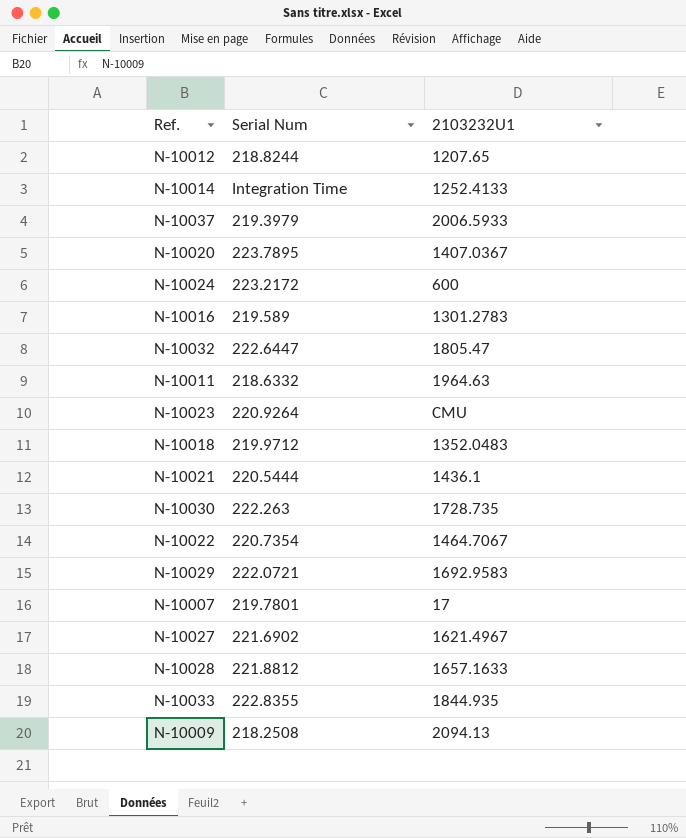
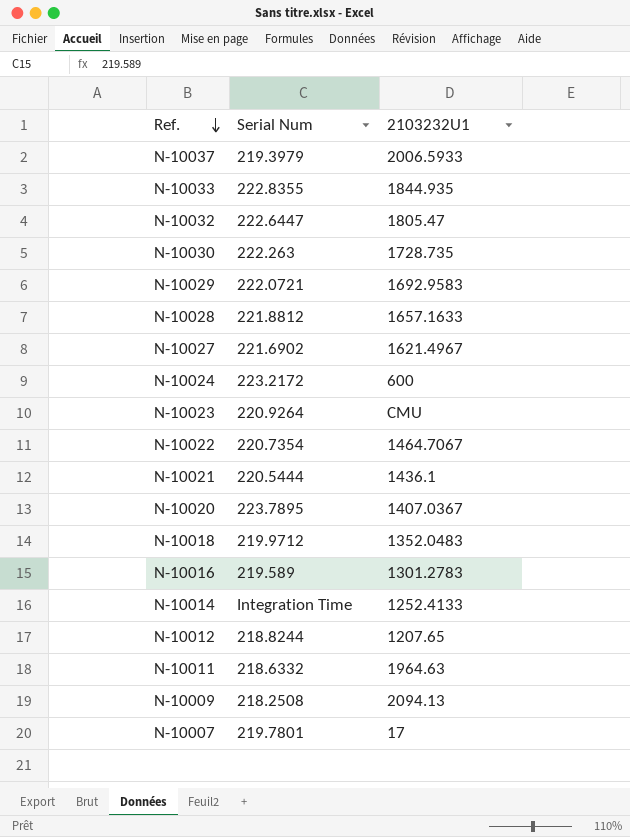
row order: none -> Ref. descending

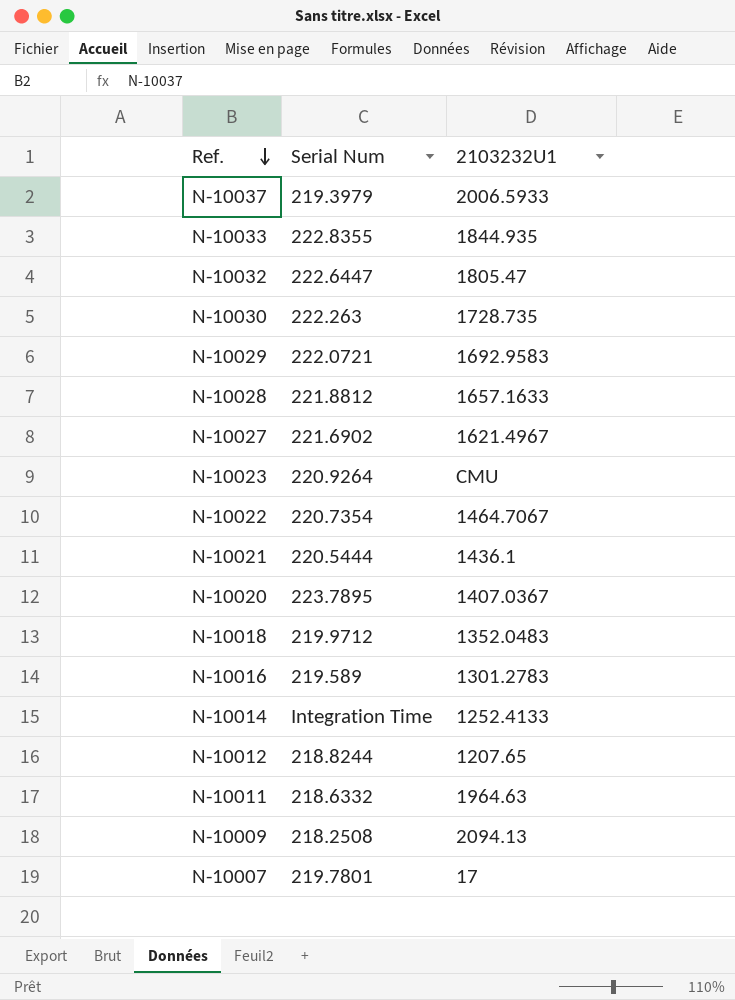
row N-10024: 223.2172 | 600 -> none

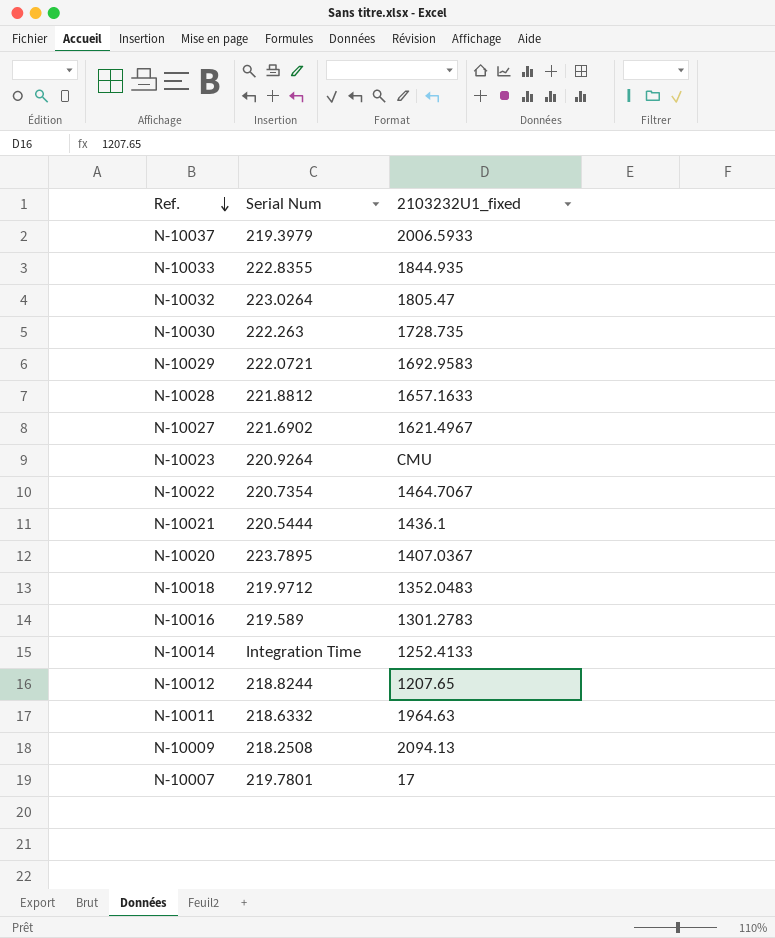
column name: 2103232U1 -> 2103232U1_fixed
N-10032 | Serial Num: 222.6447 -> 223.0264

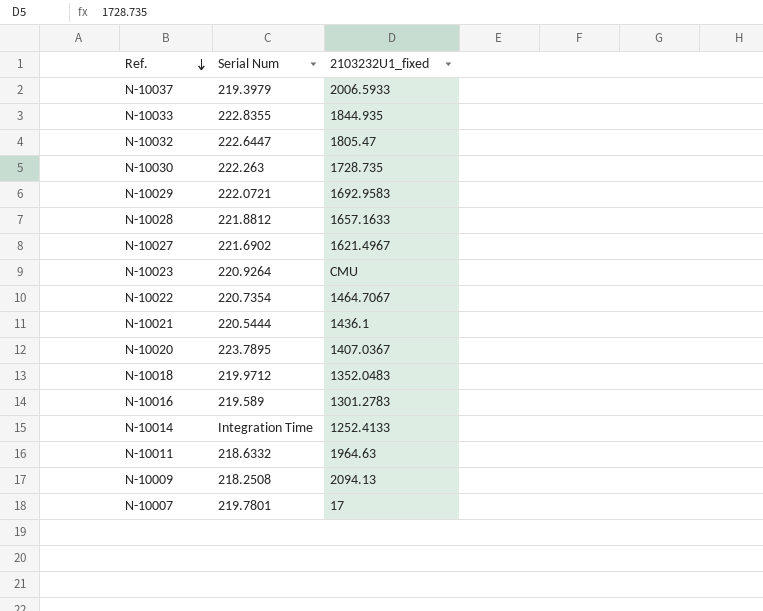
row N-10012: 218.8244 | 1207.65 -> none
N-10032 | Serial Num: 223.0264 -> 222.6447

